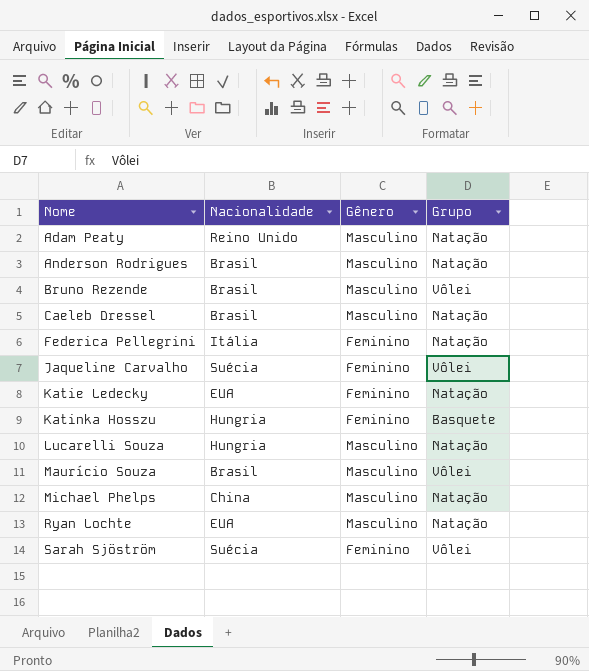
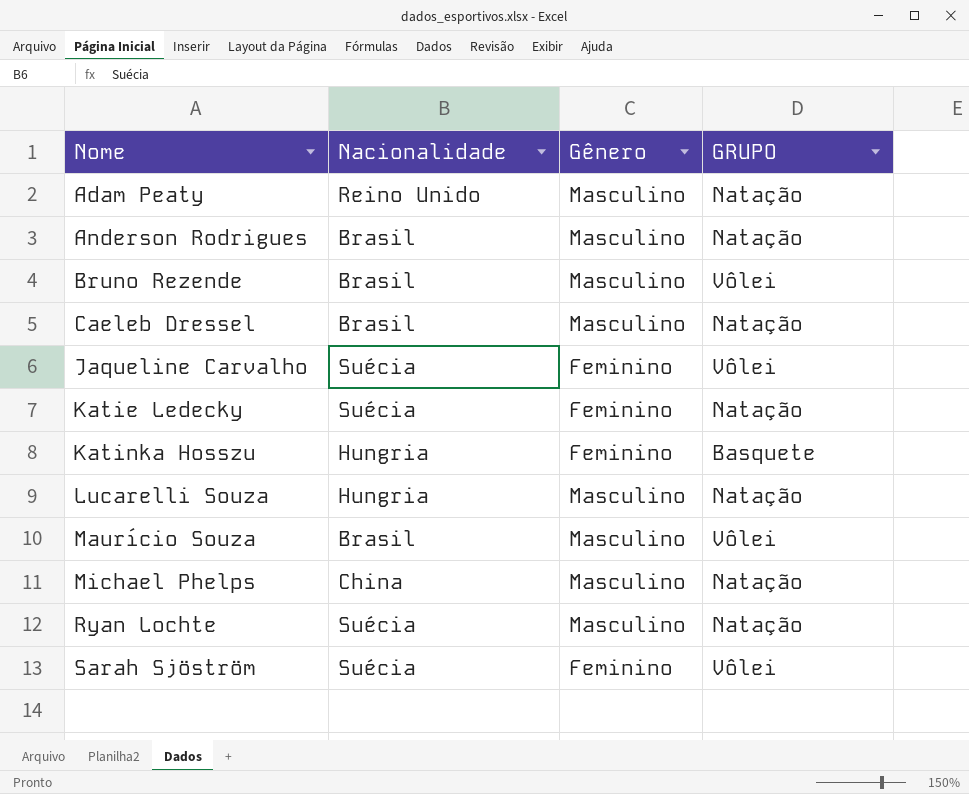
column name: Grupo -> GRUPO
row Federica Pellegrini: Itália | Feminino | Natação -> none
Katie Ledecky | Nacionalidade: EUA -> Suécia
Ryan Lochte | Nacionalidade: EUA -> Suécia

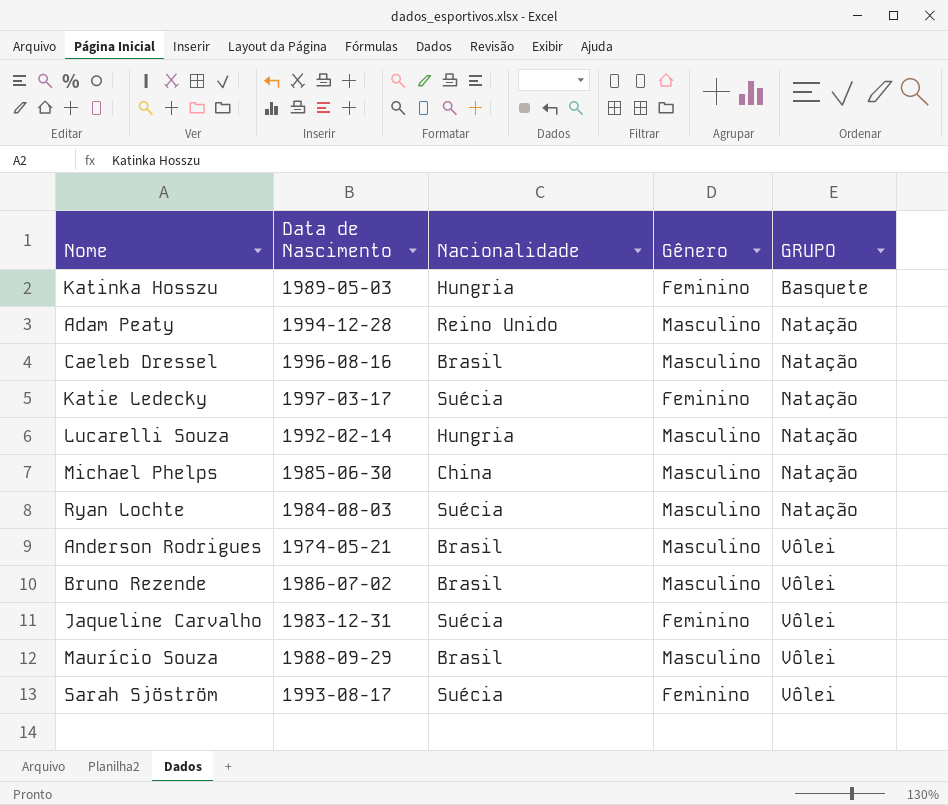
row order: Nome ascending -> GRUPO ascending
column Data de Nascimento | position: none -> 2
Anderson Rodrigues | GRUPO: Natação -> Vôlei

